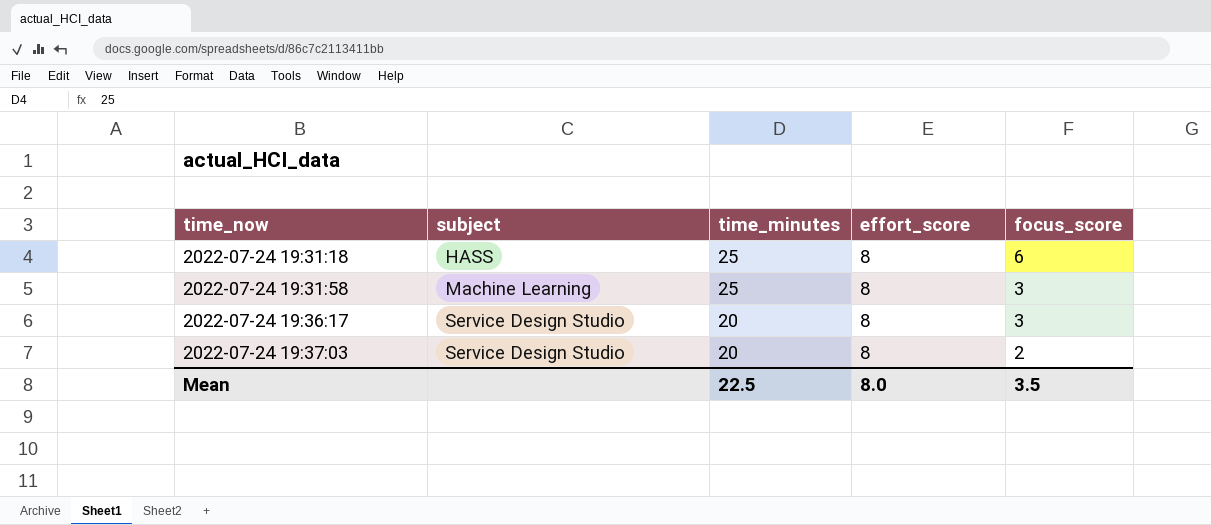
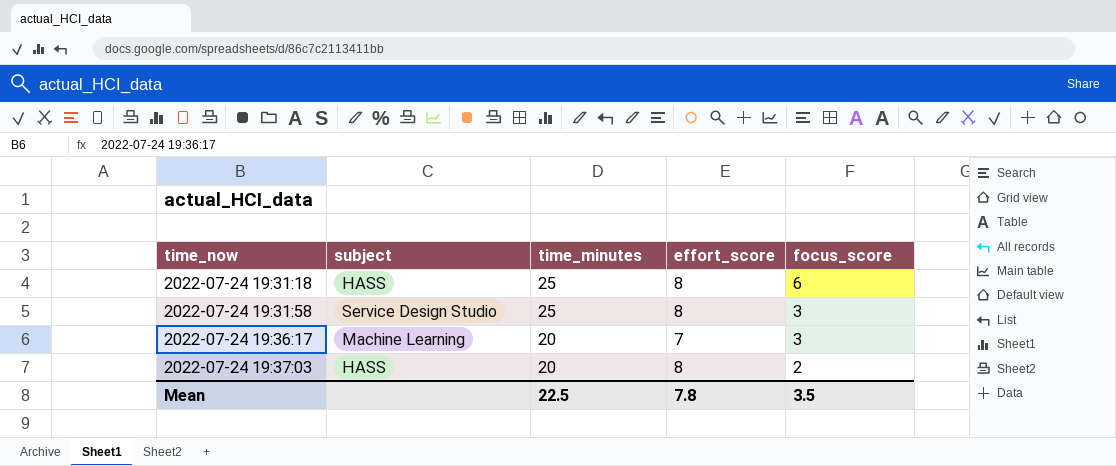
2022-07-24 19:31:58 | subject: Machine Learning -> Service Design Studio
2022-07-24 19:36:17 | subject: Service Design Studio -> Machine Learning
2022-07-24 19:36:17 | effort_score: 8 -> 7
2022-07-24 19:37:03 | subject: Service Design Studio -> HASS
Mean | effort_score: 8.0 -> 7.8

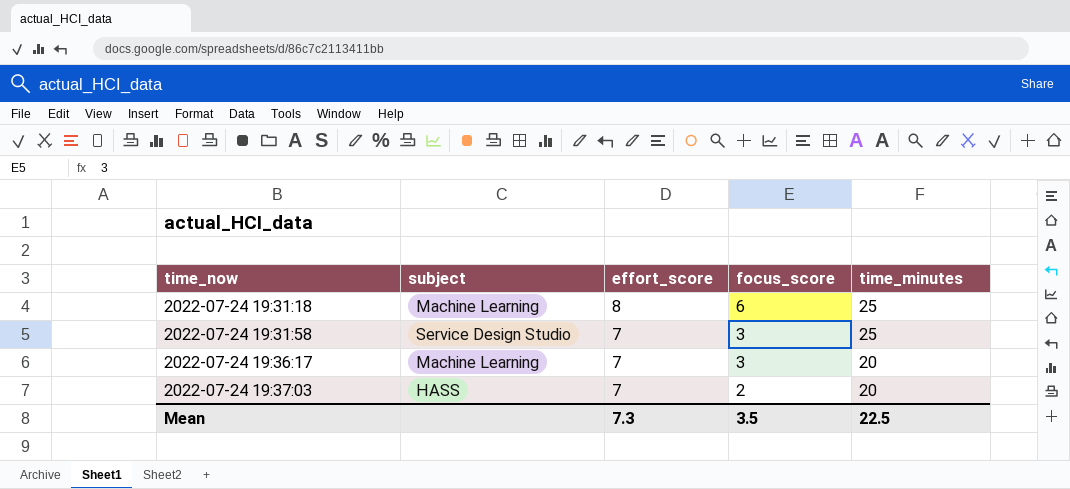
column time_minutes | position: 3 -> 5
2022-07-24 19:31:18 | subject: HASS -> Machine Learning
2022-07-24 19:31:58 | effort_score: 8 -> 7
2022-07-24 19:37:03 | effort_score: 8 -> 7
Mean | effort_score: 7.8 -> 7.3

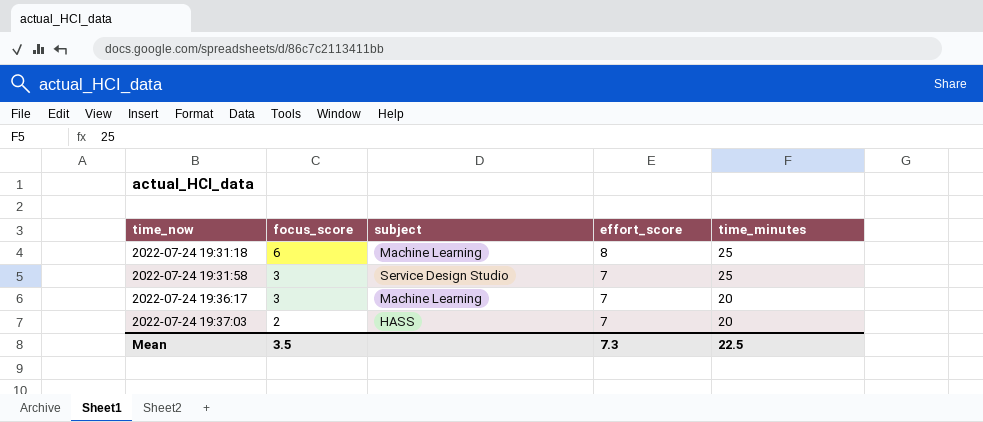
column focus_score | position: 4 -> 2

